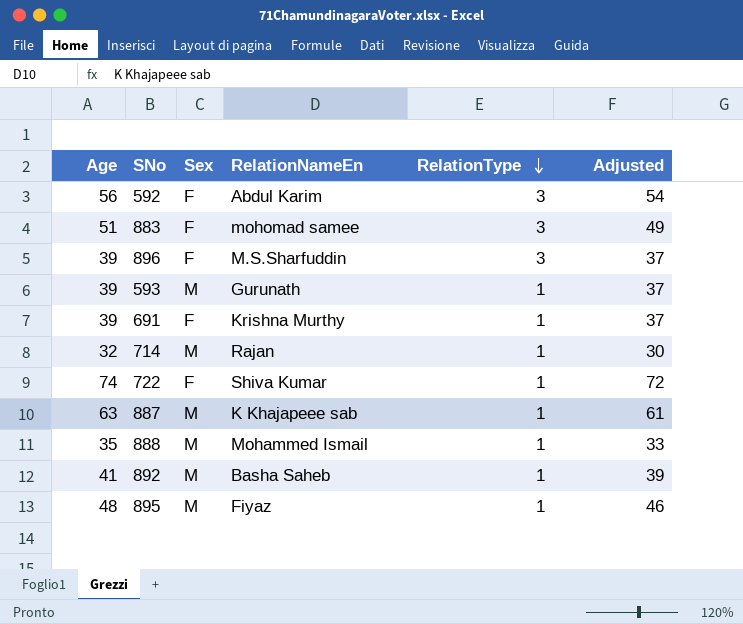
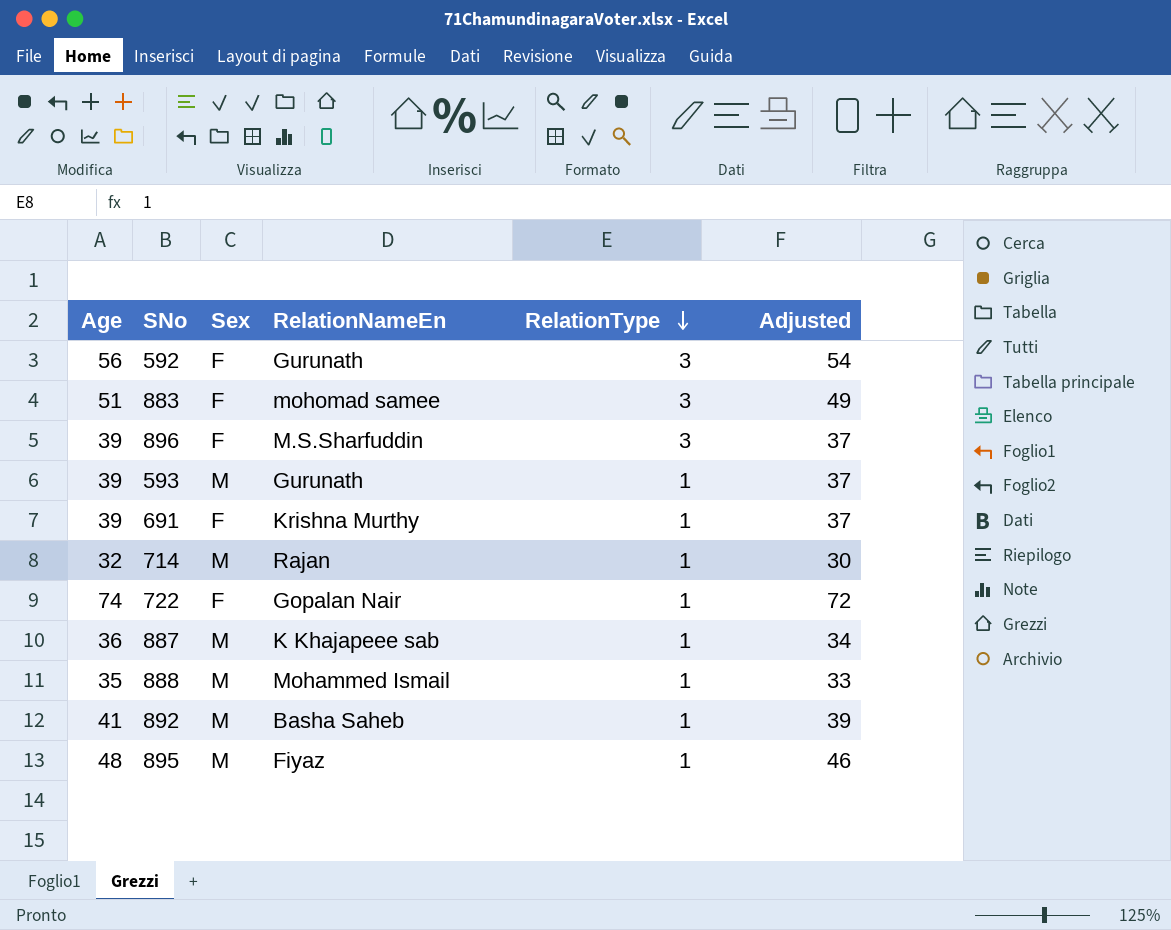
592 | RelationNameEn: Abdul Karim -> Gurunath
722 | RelationNameEn: Shiva Kumar -> Gopalan Nair
887 | Age: 63 -> 36
887 | Adjusted: 61 -> 34

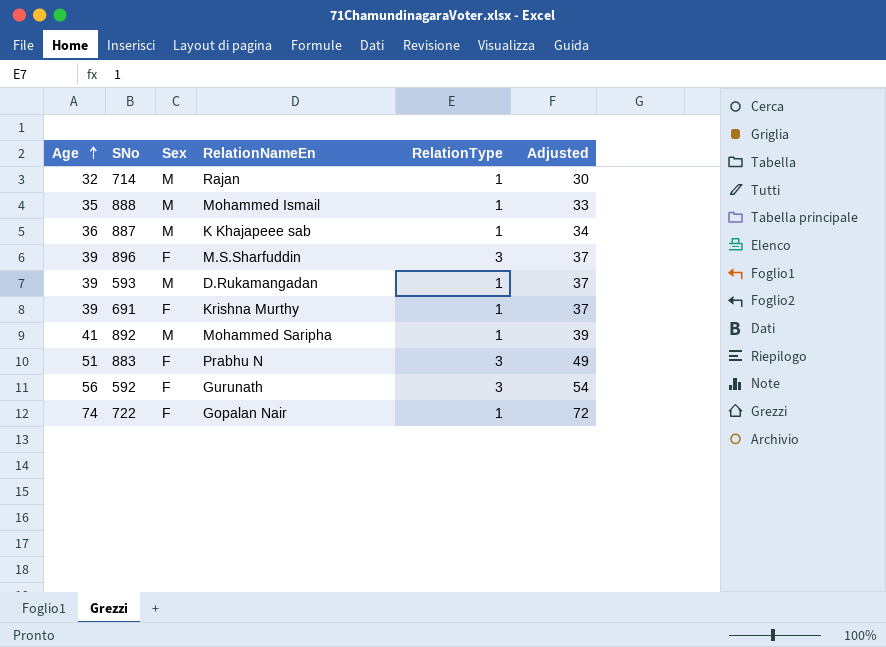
row order: RelationType descending -> Age ascending
row 895: 48 | M | Fiyaz | 1 | 46 -> none
593 | RelationNameEn: Gurunath -> D.Rukamangadan
892 | RelationNameEn: Basha Saheb -> Mohammed Saripha
883 | RelationNameEn: mohomad samee -> Prabhu N

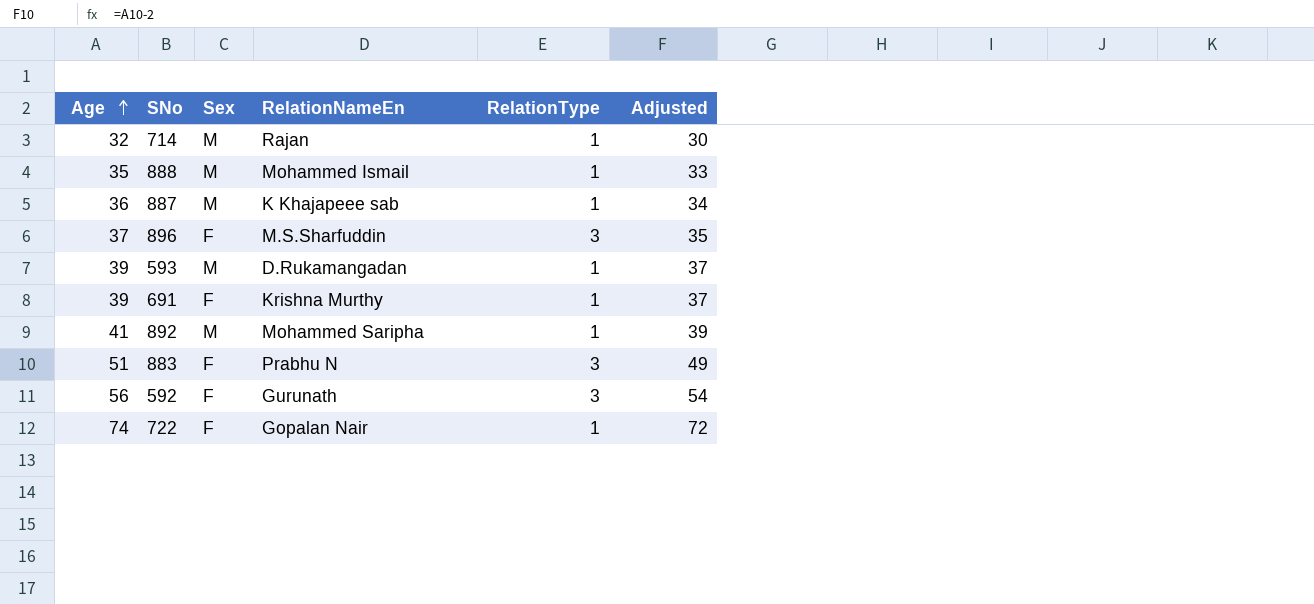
896 | Age: 39 -> 37
896 | Adjusted: 37 -> 35

